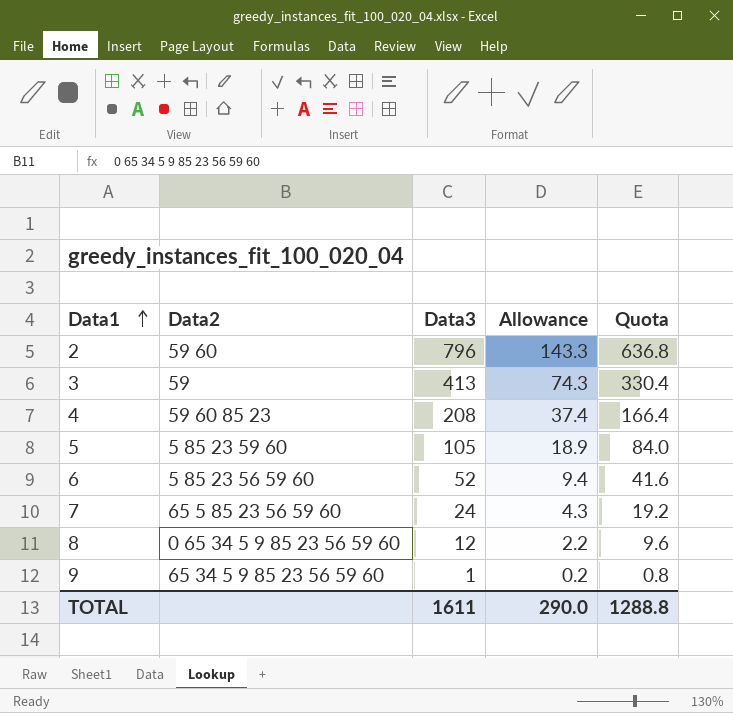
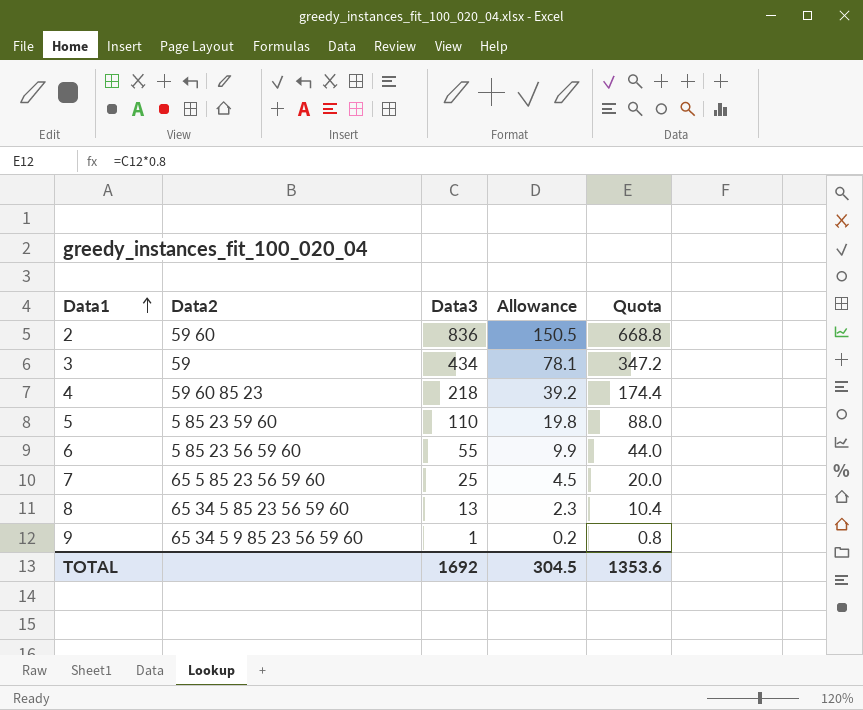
2 | Data3: 796 -> 836
2 | Allowance: 143.3 -> 150.5
2 | Quota: 636.8 -> 668.8
3 | Data3: 413 -> 434
3 | Allowance: 74.3 -> 78.1
3 | Quota: 330.4 -> 347.2
4 | Data3: 208 -> 218
4 | Allowance: 37.4 -> 39.2
4 | Quota: 166.4 -> 174.4
5 | Data3: 105 -> 110
5 | Allowance: 18.9 -> 19.8
5 | Quota: 84.0 -> 88.0
6 | Data3: 52 -> 55
6 | Allowance: 9.4 -> 9.9
6 | Quota: 41.6 -> 44.0
7 | Data3: 24 -> 25
7 | Allowance: 4.3 -> 4.5
7 | Quota: 19.2 -> 20.0
8 | Data2: 0 65 34 5 9 85 23 56 59 60 -> 65 34 5 85 23 56 59 60
8 | Data3: 12 -> 13
8 | Allowance: 2.2 -> 2.3
8 | Quota: 9.6 -> 10.4
TOTAL | Data3: 1611 -> 1692
TOTAL | Allowance: 290.0 -> 304.5
TOTAL | Quota: 1288.8 -> 1353.6

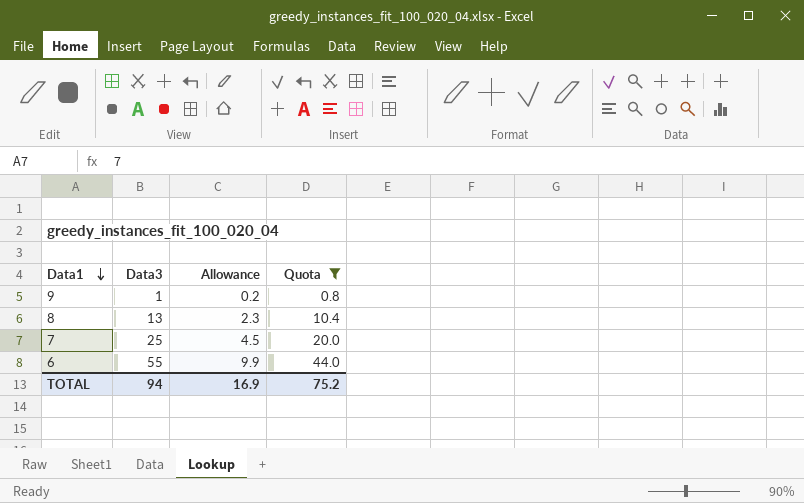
filter: none -> Quota <= 44.0
row order: Data1 ascending -> Data1 descending
column Data2 | position: 2 -> none
TOTAL | Data3: 1692 -> 94
TOTAL | Allowance: 304.5 -> 16.9
TOTAL | Quota: 1353.6 -> 75.2

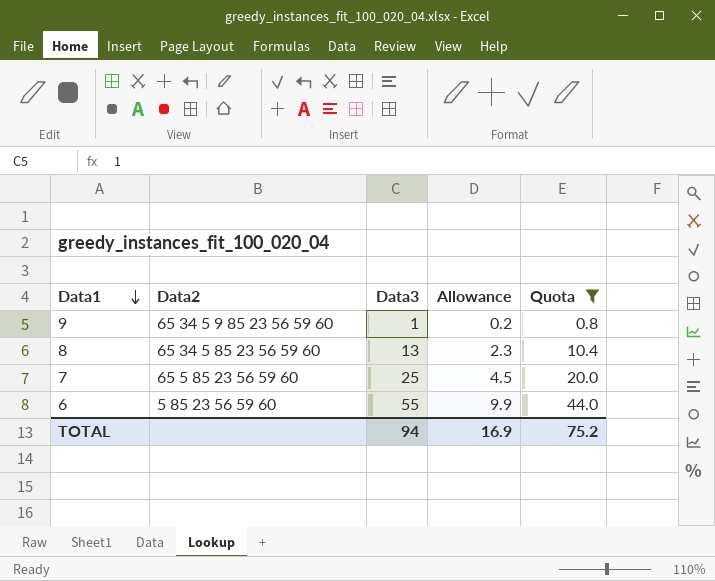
column Data2 | position: none -> 2

